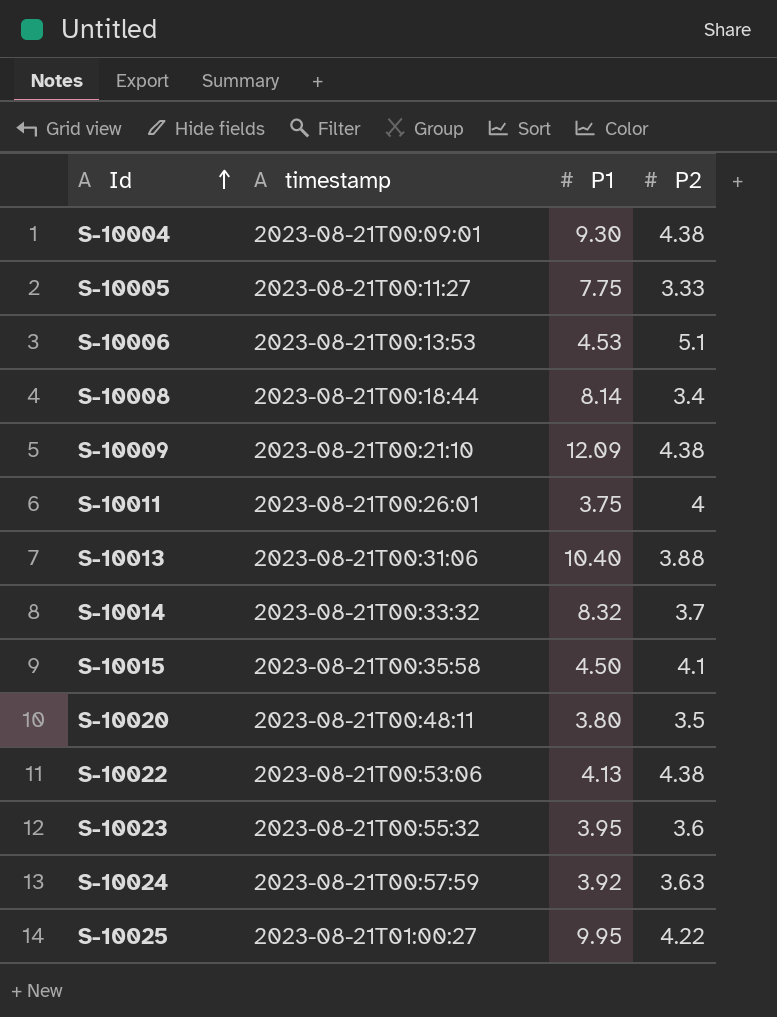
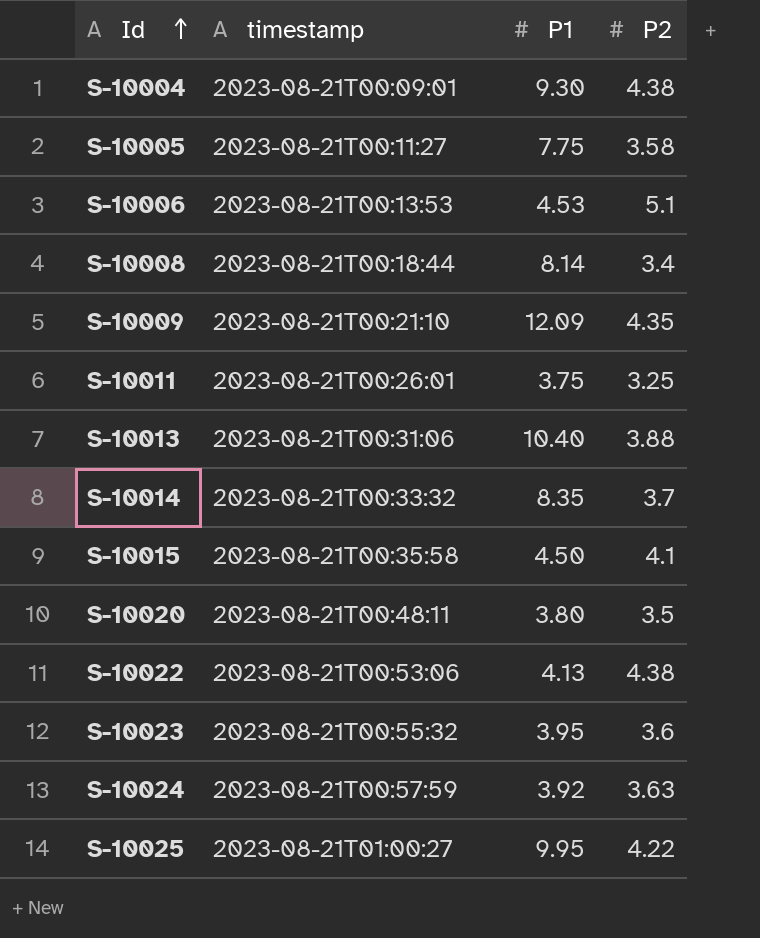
S-10005 | P2: 3.33 -> 3.58
S-10009 | P2: 4.38 -> 4.35
S-10011 | P2: 4 -> 3.25
S-10014 | P1: 8.32 -> 8.35

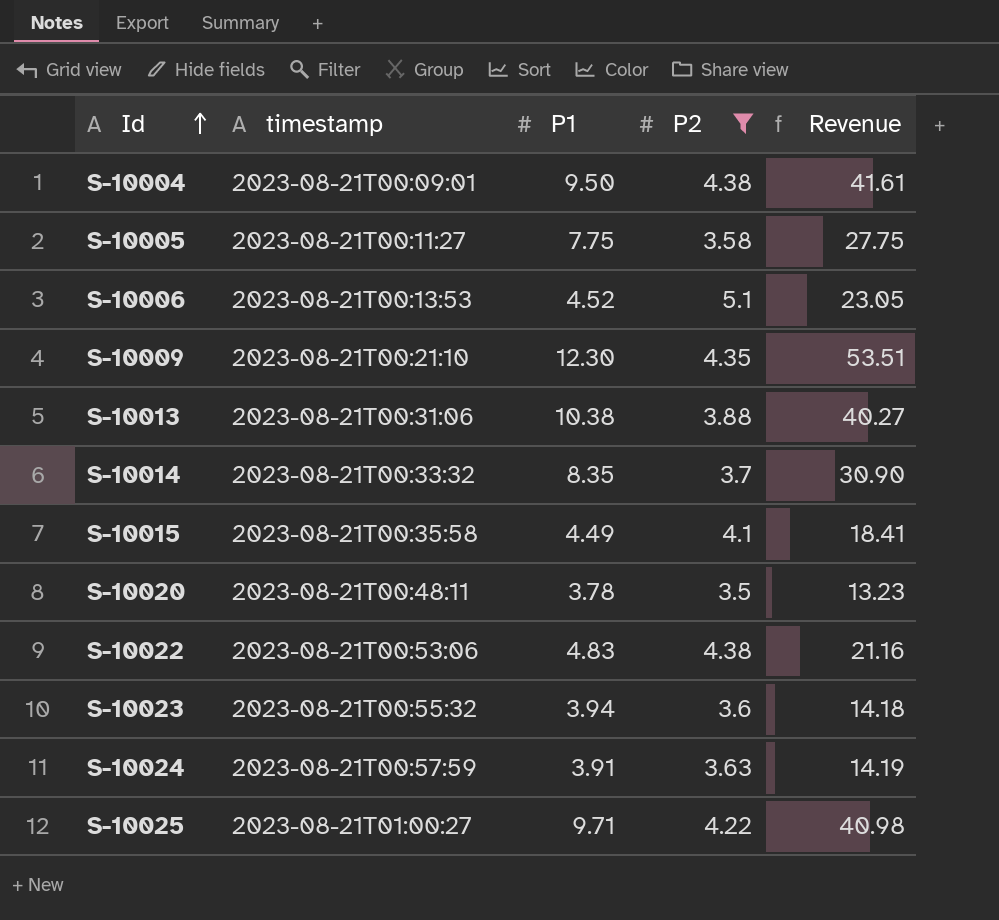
filter: none -> P2 >= 3.5
column Revenue | formula: none -> [P1] * [P2]
S-10004 | P1: 9.30 -> 9.50
S-10006 | P1: 4.53 -> 4.52
S-10009 | P1: 12.09 -> 12.30
S-10013 | P1: 10.40 -> 10.38
S-10015 | P1: 4.50 -> 4.49
S-10020 | P1: 3.80 -> 3.78
S-10022 | P1: 4.13 -> 4.83
S-10023 | P1: 3.95 -> 3.94
S-10024 | P1: 3.92 -> 3.91
S-10025 | P1: 9.95 -> 9.71

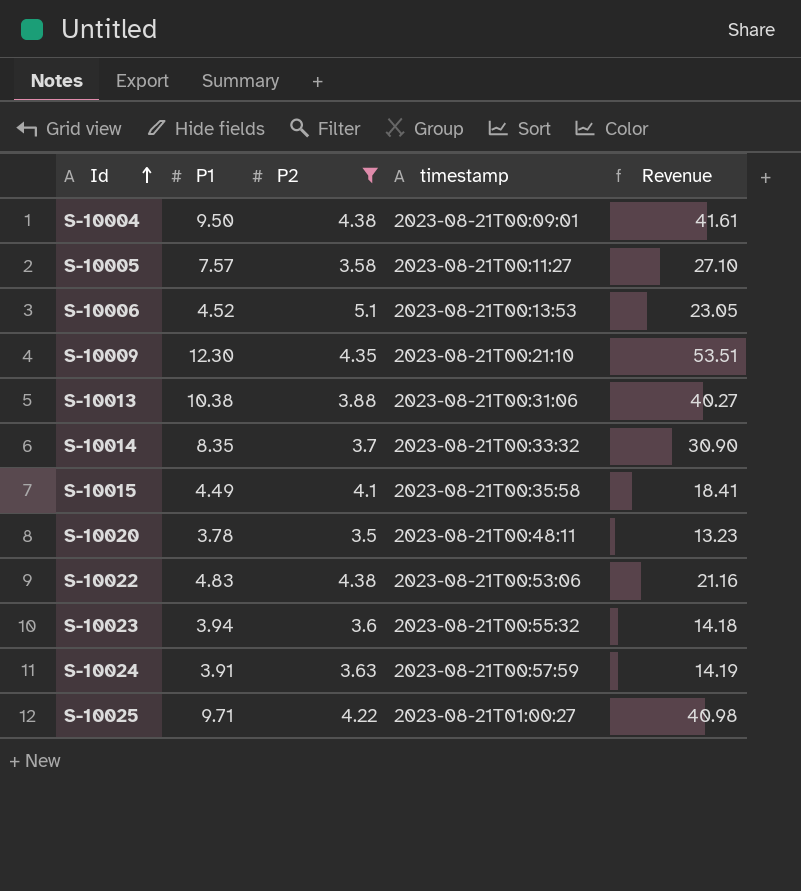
column timestamp | position: 2 -> 4
S-10005 | P1: 7.75 -> 7.57
S-10005 | Revenue: 27.75 -> 27.10

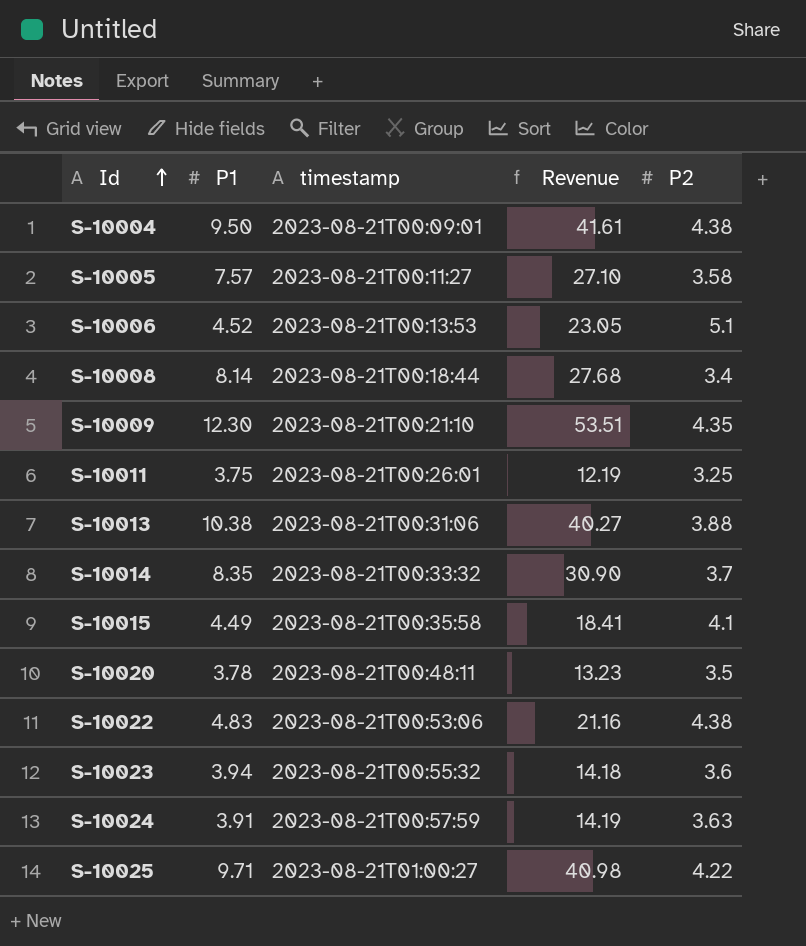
filter: P2 >= 3.5 -> none
column P2 | position: 3 -> 5

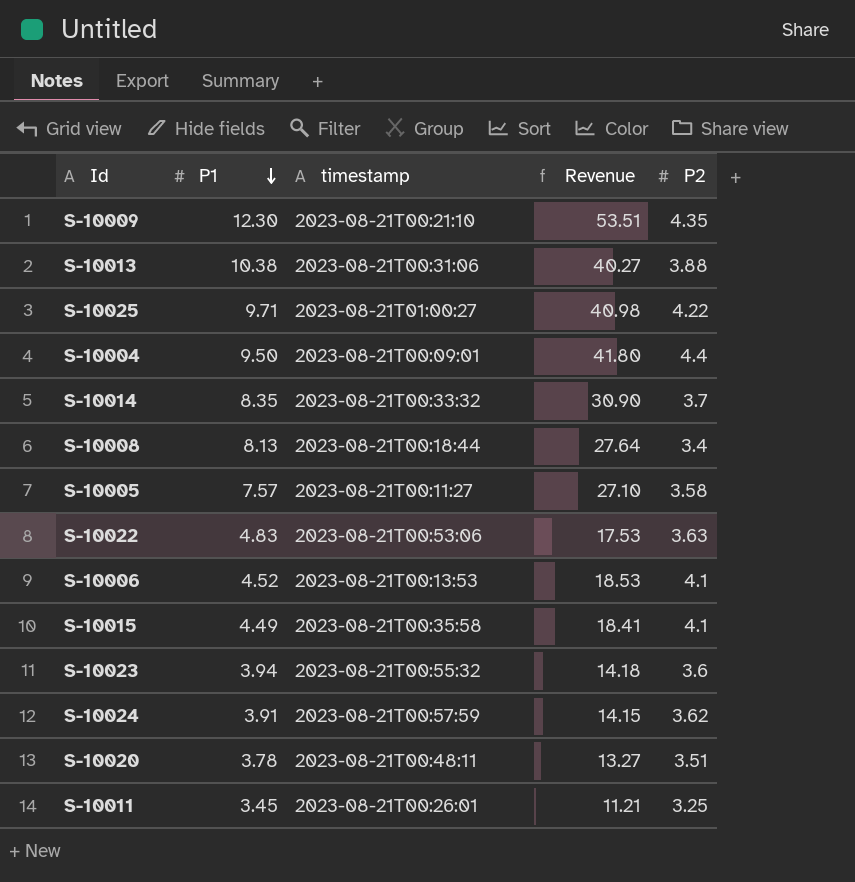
row order: Id ascending -> P1 descending
S-10004 | Revenue: 41.61 -> 41.80
S-10004 | P2: 4.38 -> 4.4
S-10008 | P1: 8.14 -> 8.13
S-10008 | Revenue: 27.68 -> 27.64
S-10022 | Revenue: 21.16 -> 17.53
S-10022 | P2: 4.38 -> 3.63
S-10006 | Revenue: 23.05 -> 18.53
S-10006 | P2: 5.1 -> 4.1
S-10024 | Revenue: 14.19 -> 14.15
S-10024 | P2: 3.63 -> 3.62
S-10020 | Revenue: 13.23 -> 13.27
S-10020 | P2: 3.5 -> 3.51
S-10011 | P1: 3.75 -> 3.45
S-10011 | Revenue: 12.19 -> 11.21

